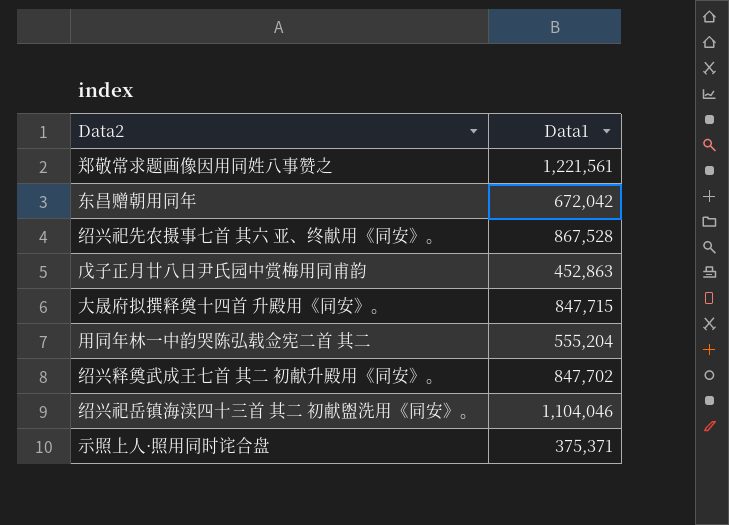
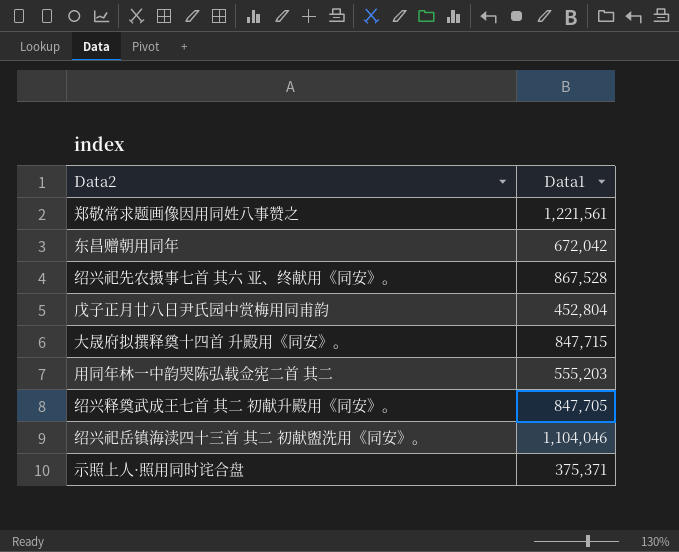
戊子正月廿八日尹氏园中赏梅用同甫韵 | Data1: 452,863 -> 452,804
用同年林一中韵哭陈弘载佥宪二首 其二 | Data1: 555,204 -> 555,203
绍兴释奠武成王七首 其二 初献升殿用《同安》。 | Data1: 847,702 -> 847,705

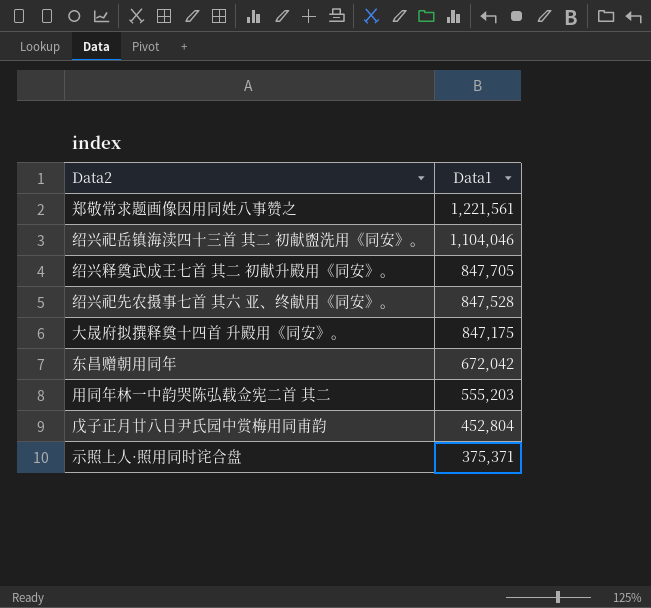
row order: none -> Data1 descending
绍兴祀先农摄事七首 其六 亚、终献用《同安》。 | Data1: 867,528 -> 847,528
大晟府拟撰释奠十四首 升殿用《同安》。 | Data1: 847,715 -> 847,175

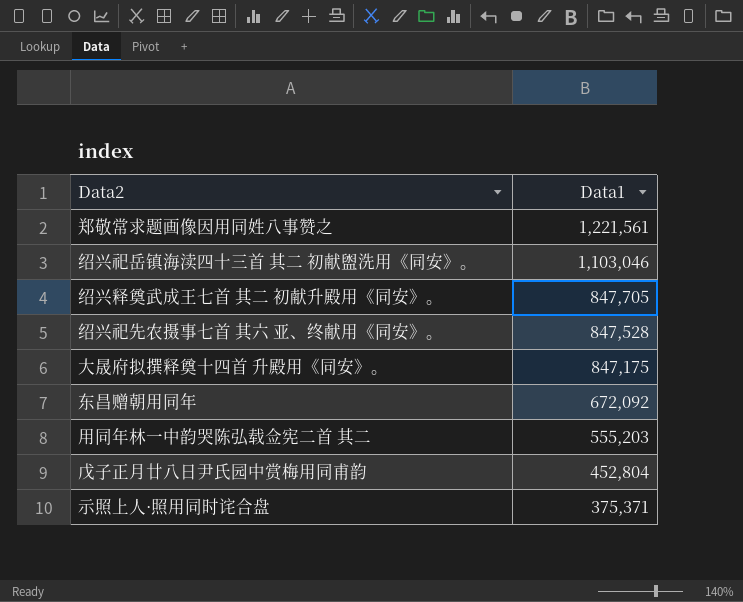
绍兴祀岳镇海渎四十三首 其二 初献盥洗用《同安》。 | Data1: 1,104,046 -> 1,103,046
东昌赠朝用同年 | Data1: 672,042 -> 672,092

